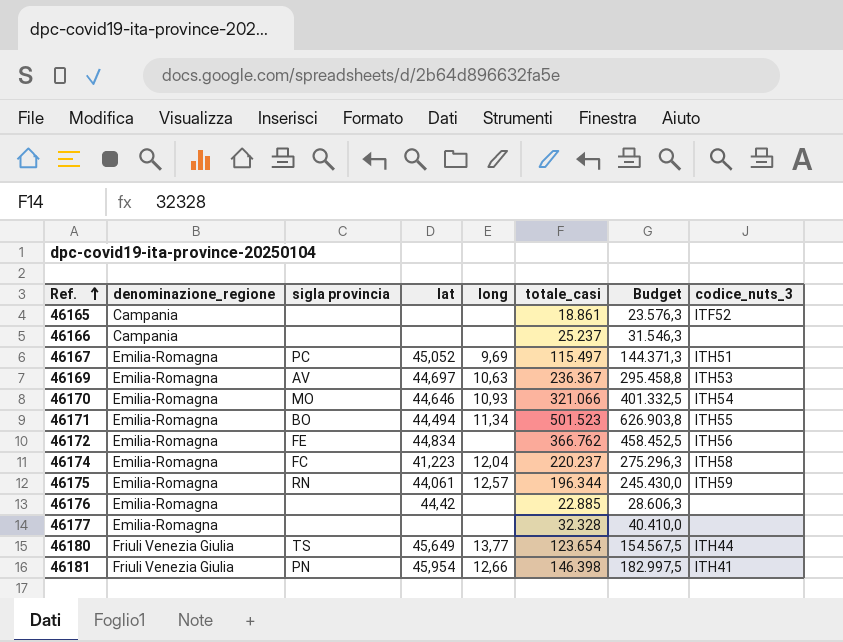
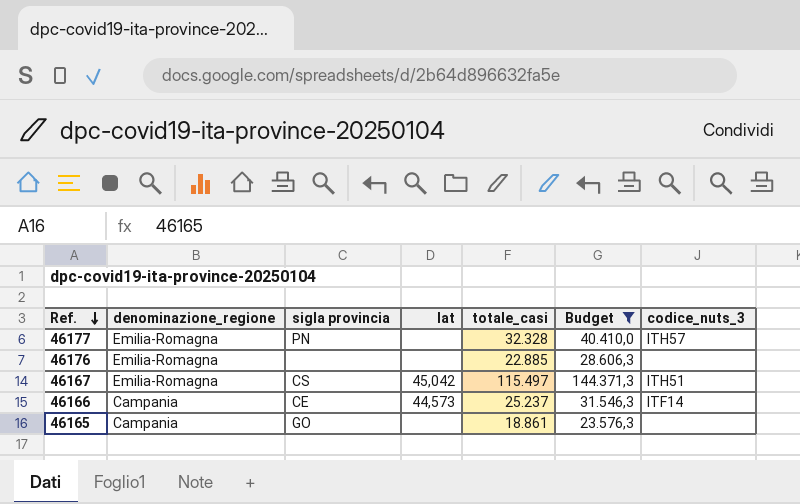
filter: none -> Budget <= 144.371,3
row order: Ref. ascending -> Ref. descending
column long | position: 5 -> none
46177 | sigla provincia: none -> PN
46177 | codice_nuts_3: none -> ITH57
46176 | lat: 44,42 -> none
46167 | sigla provincia: PC -> CS
46167 | lat: 45,052 -> 45,042
46166 | sigla provincia: none -> CE
46166 | lat: none -> 44,573
46166 | codice_nuts_3: none -> ITF14
46165 | sigla provincia: none -> GO
46165 | codice_nuts_3: ITF52 -> none

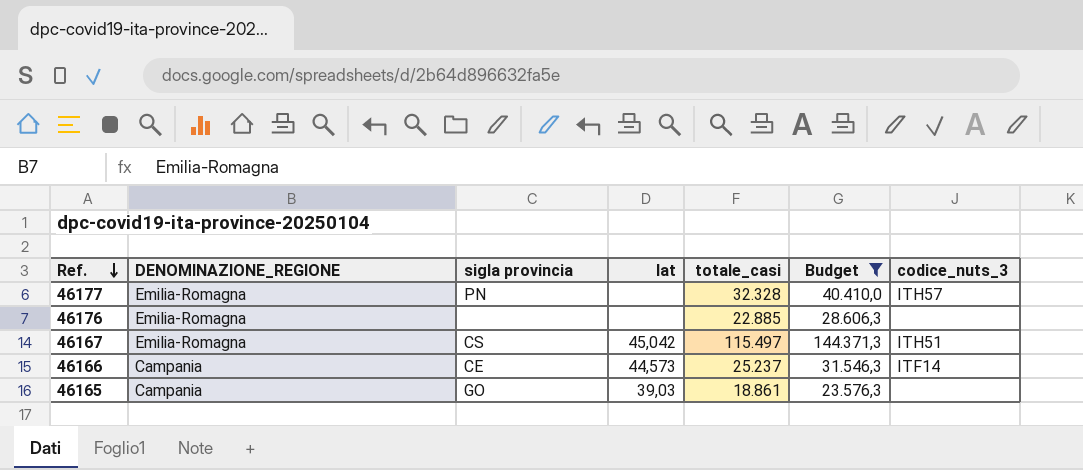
column name: denominazione_regione -> DENOMINAZIONE_REGIONE
46165 | lat: none -> 39,03

